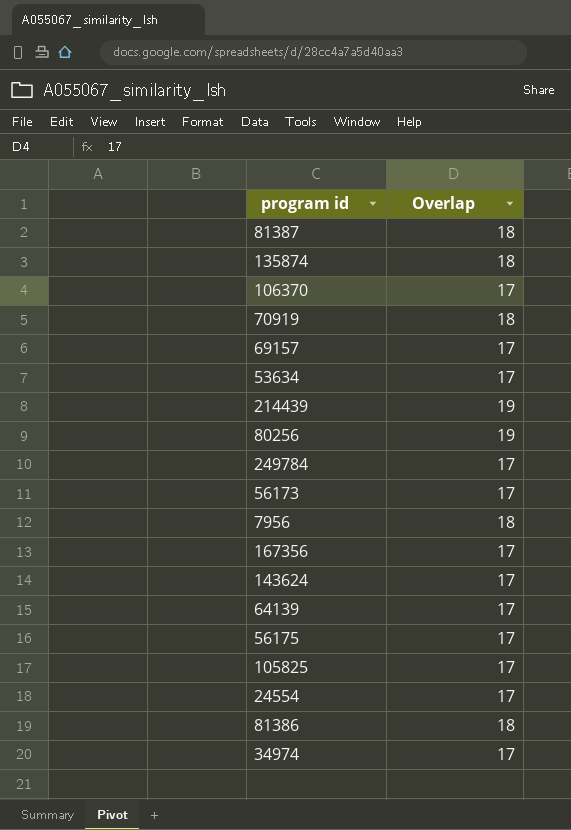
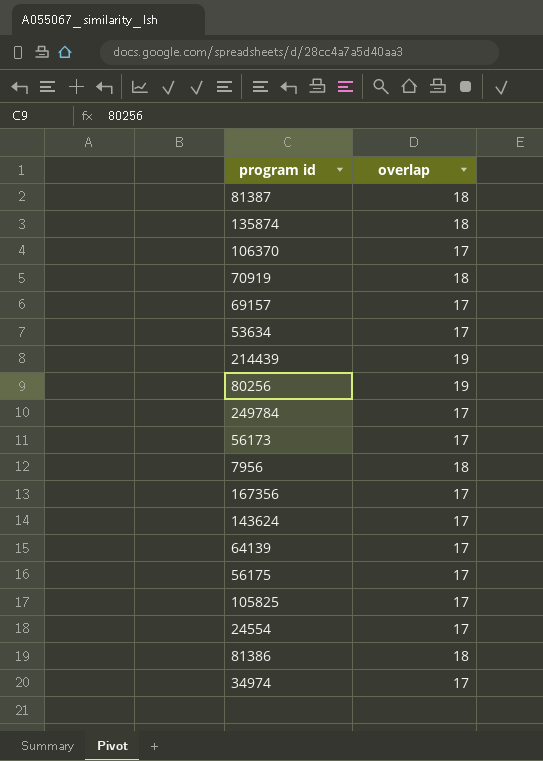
column name: Overlap -> overlap

